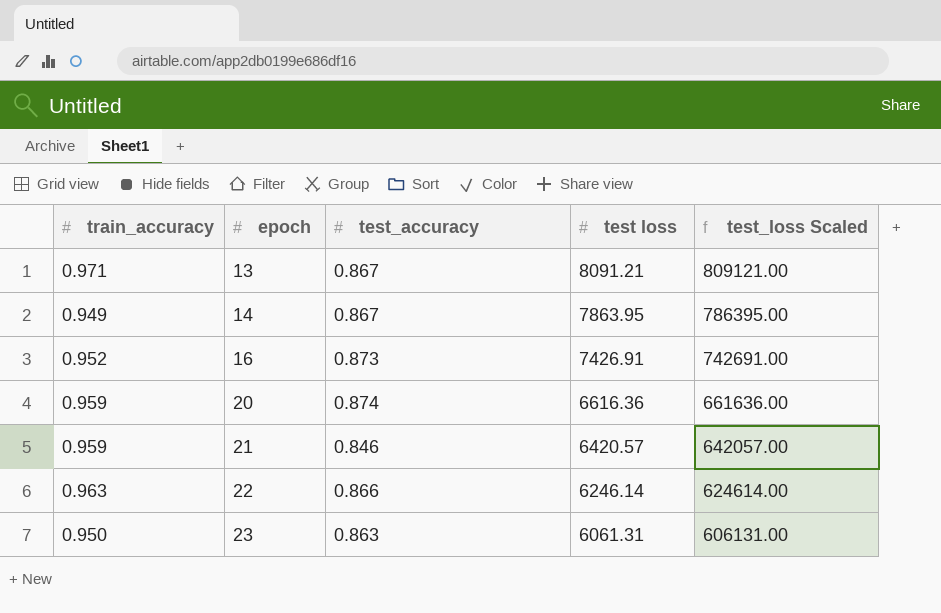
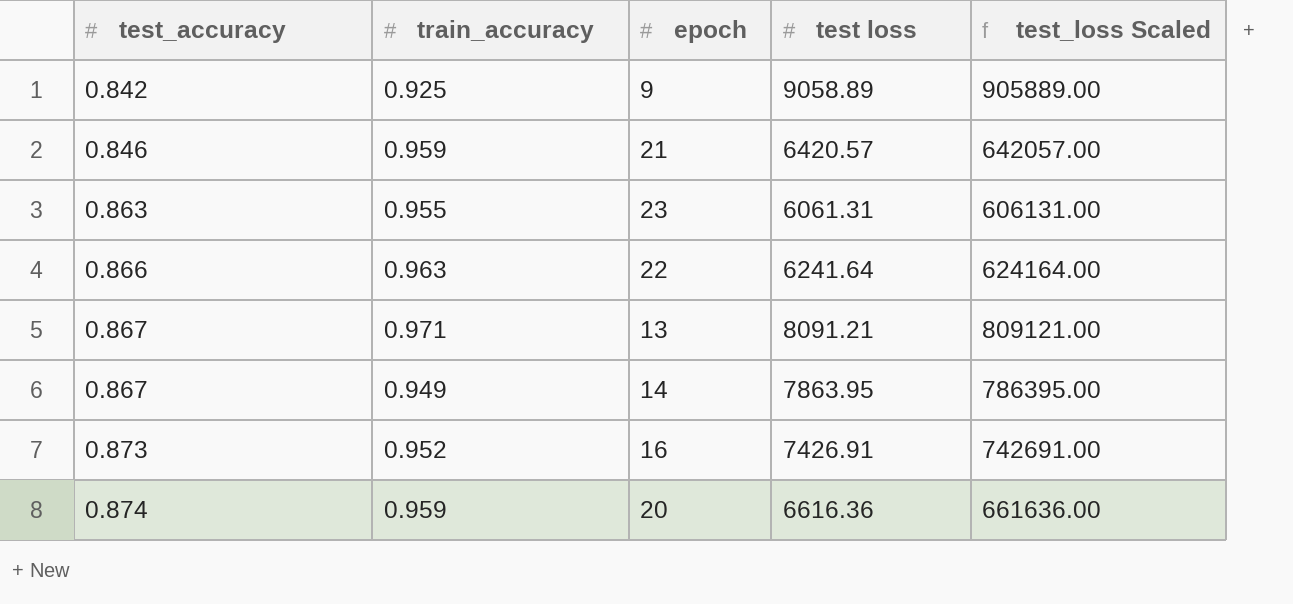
row order: epoch ascending -> test_accuracy ascending
column test_accuracy | position: 3 -> 1
row 9: none -> 0.842 | 0.925 | 9058.89 | 905889.00
23 | train_accuracy: 0.950 -> 0.955
22 | test loss: 6246.14 -> 6241.64
22 | test_loss Scaled: 624614.00 -> 624164.00

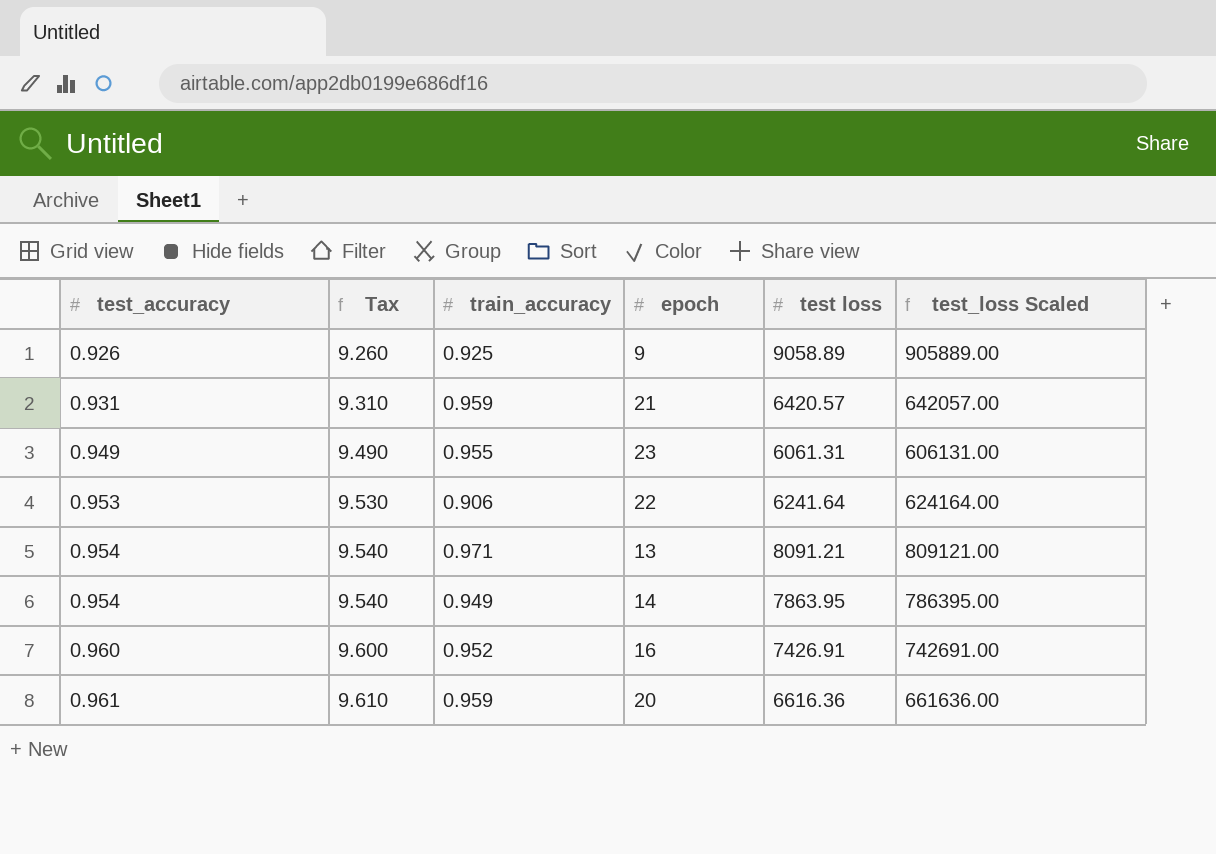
column Tax | formula: none -> [test_accuracy] * 10
9 | test_accuracy: 0.842 -> 0.926
21 | test_accuracy: 0.846 -> 0.931
23 | test_accuracy: 0.863 -> 0.949
22 | test_accuracy: 0.866 -> 0.953
22 | train_accuracy: 0.963 -> 0.906
13 | test_accuracy: 0.867 -> 0.954
14 | test_accuracy: 0.867 -> 0.954
16 | test_accuracy: 0.873 -> 0.960
20 | test_accuracy: 0.874 -> 0.961

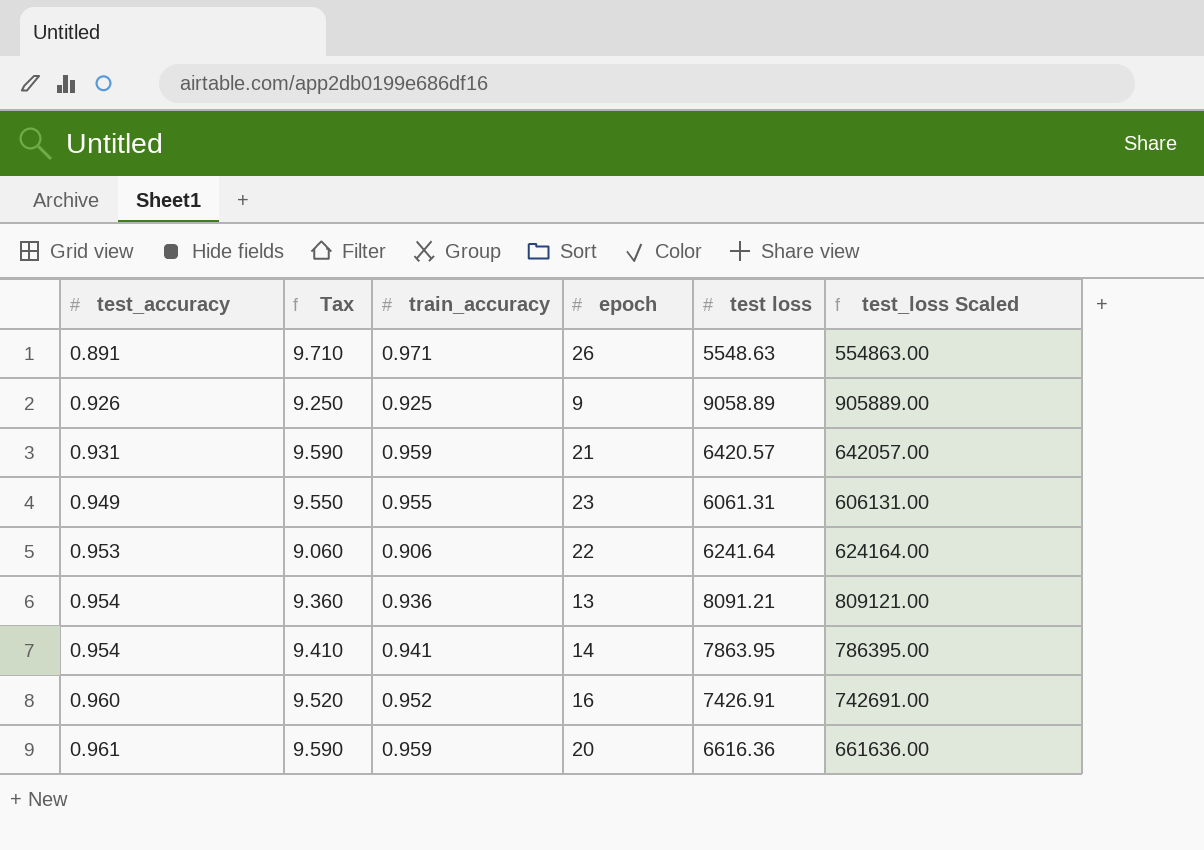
column Tax | formula: [test_accuracy] * 10 -> [train_accuracy] * 10
row 26: none -> 0.891 | 9.710 | 0.971 | 5548.63 | 554863.00
13 | train_accuracy: 0.971 -> 0.936
14 | train_accuracy: 0.949 -> 0.941

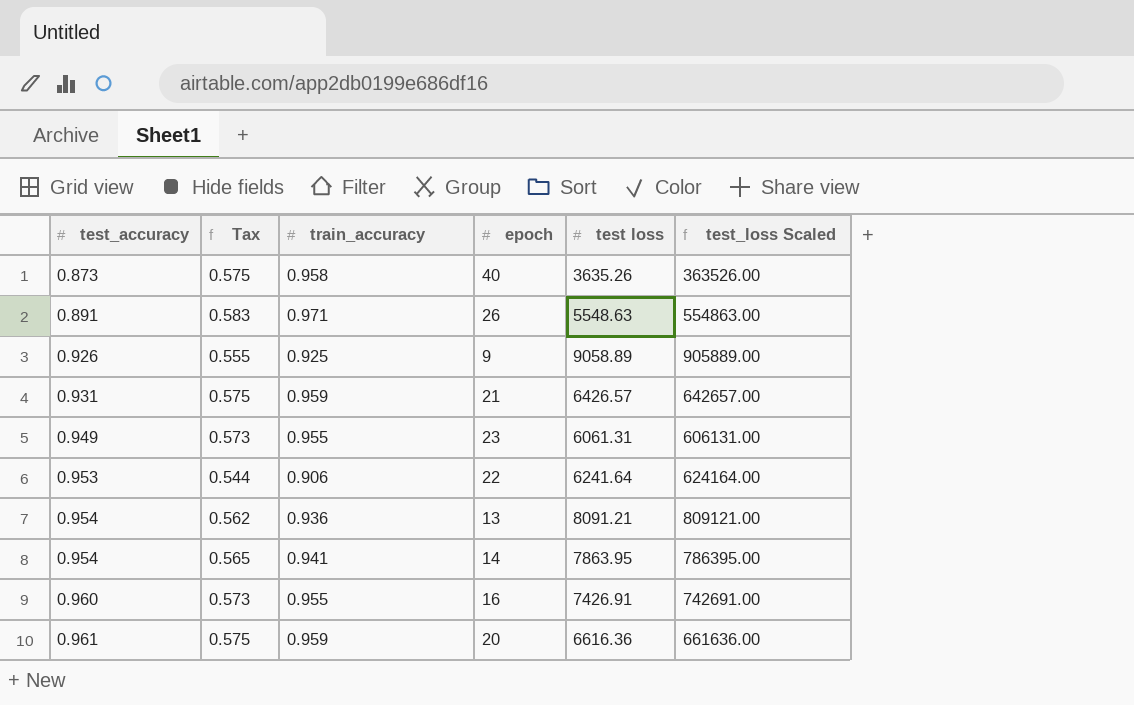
column Tax | formula: [train_accuracy] * 10 -> [train_accuracy] * 0.6
row 40: none -> 0.873 | 0.575 | 0.958 | 3635.26 | 363526.00
21 | test loss: 6420.57 -> 6426.57
21 | test_loss Scaled: 642057.00 -> 642657.00
16 | train_accuracy: 0.952 -> 0.955

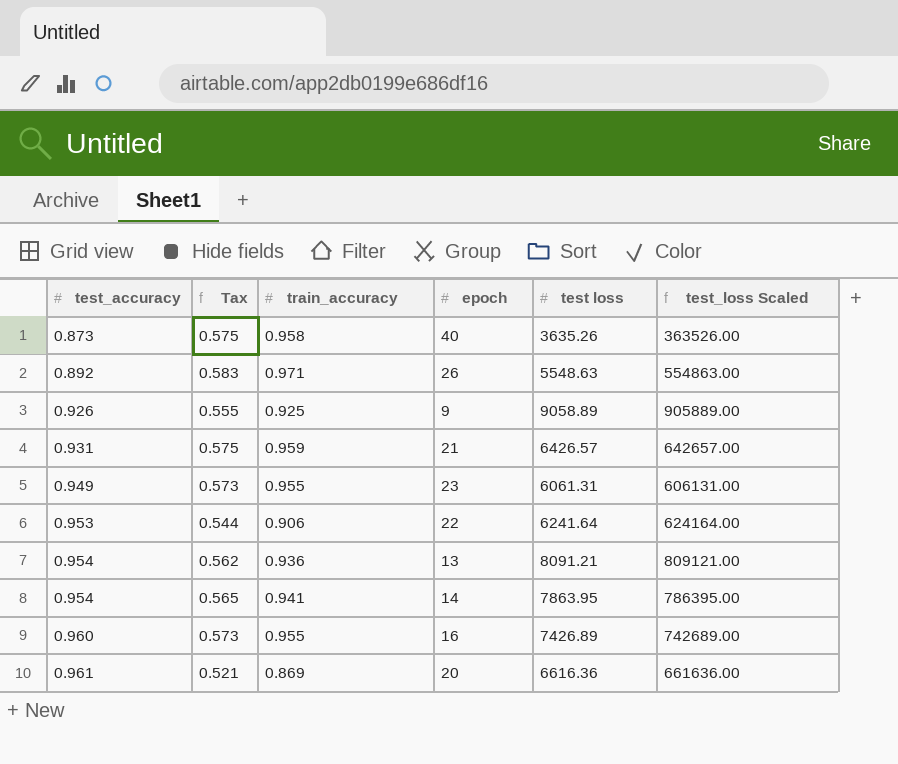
26 | test_accuracy: 0.891 -> 0.892
16 | test loss: 7426.91 -> 7426.89
16 | test_loss Scaled: 742691.00 -> 742689.00
20 | Tax: 0.575 -> 0.521
20 | train_accuracy: 0.959 -> 0.869

